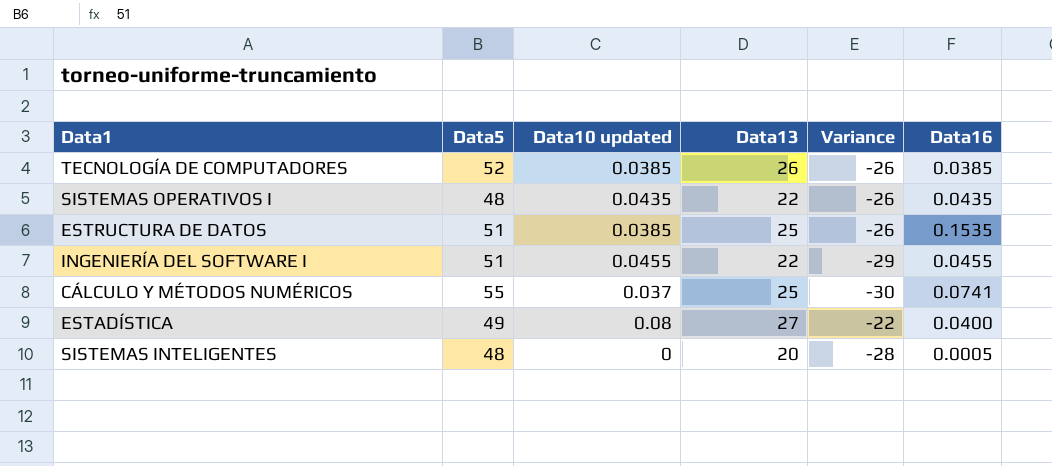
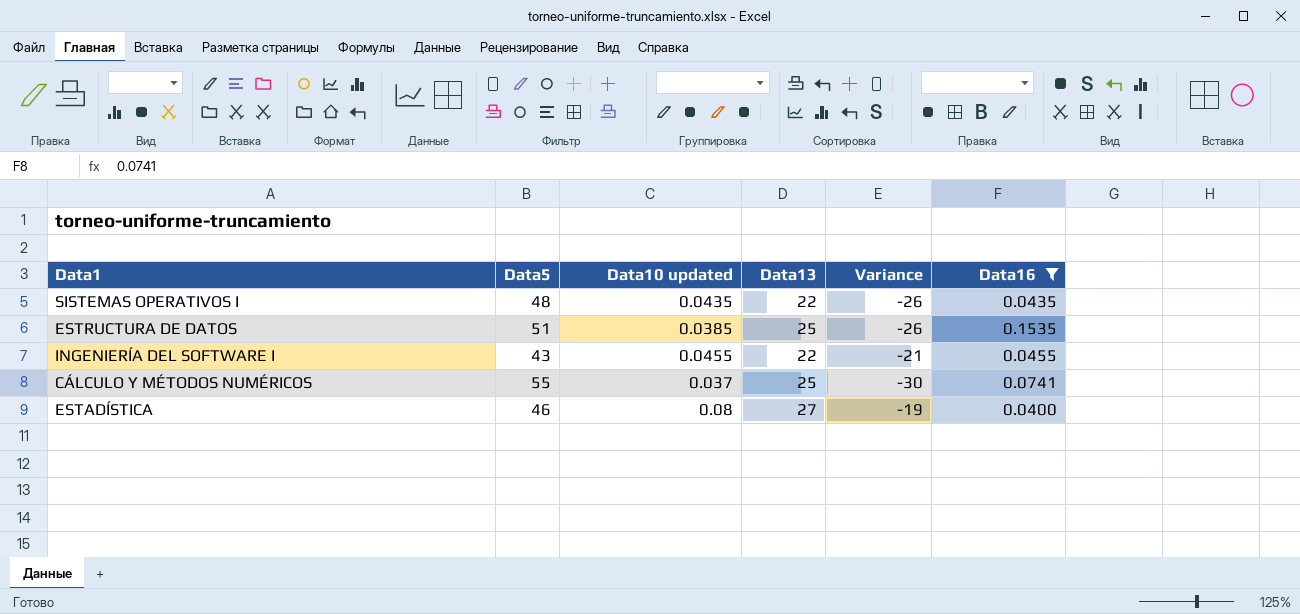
filter: none -> Data16 >= 0.0400
INGENIERÍA DEL SOFTWARE I | Data5: 51 -> 43
INGENIERÍA DEL SOFTWARE I | Variance: -29 -> -21
ESTADÍSTICA | Data5: 49 -> 46
ESTADÍSTICA | Variance: -22 -> -19

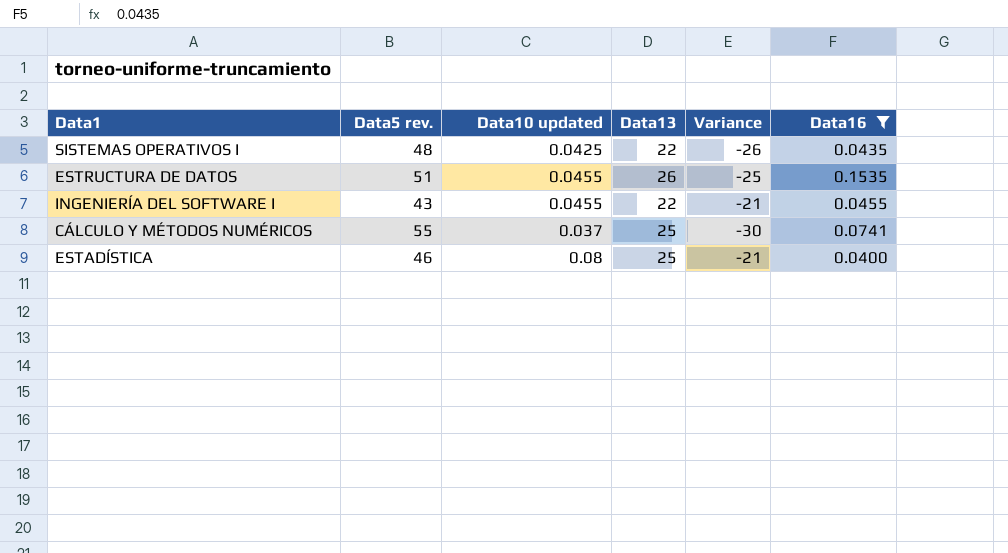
column name: Data5 -> Data5 rev.
SISTEMAS OPERATIVOS I | Data10 updated: 0.0435 -> 0.0425
ESTRUCTURA DE DATOS | Data10 updated: 0.0385 -> 0.0455
ESTRUCTURA DE DATOS | Data13: 25 -> 26
ESTRUCTURA DE DATOS | Variance: -26 -> -25
ESTADÍSTICA | Data13: 27 -> 25
ESTADÍSTICA | Variance: -19 -> -21

